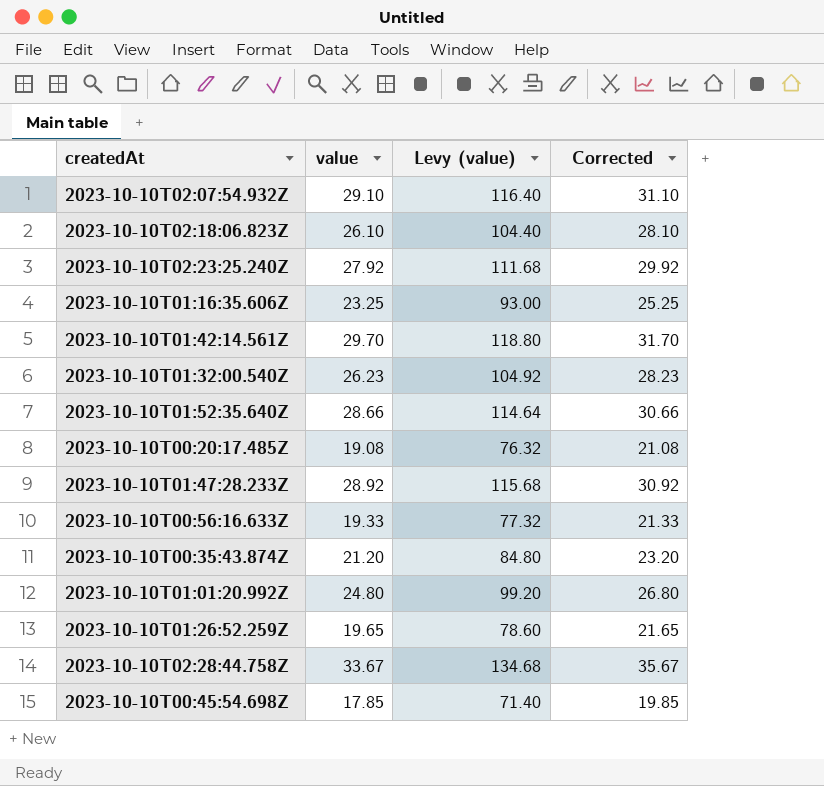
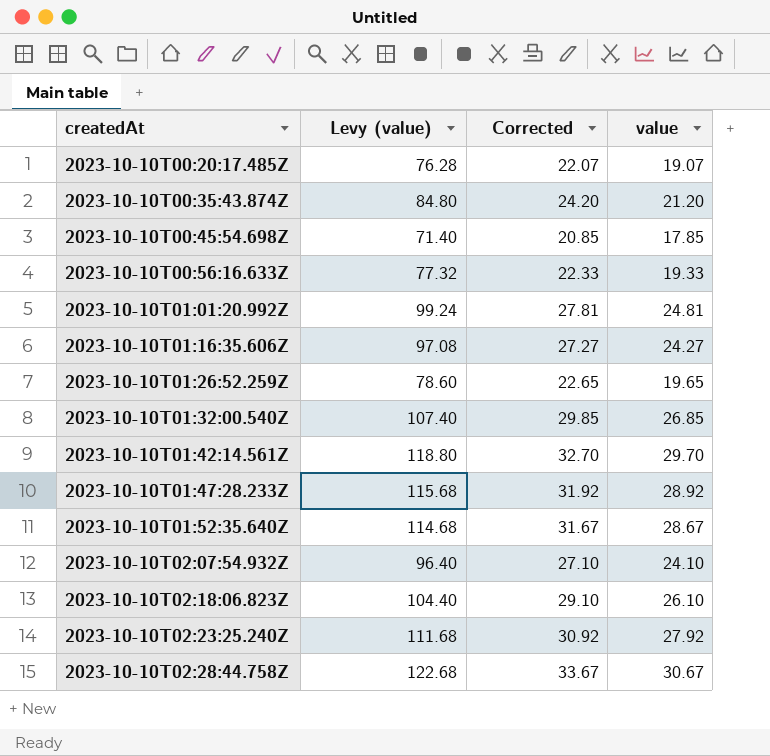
row order: none -> createdAt ascending
column Corrected | formula: [value] + 2 -> [value] + 3
column value | position: 2 -> 4
2023-10-10T00:20:17.485Z | Levy (value): 76.32 -> 76.28
2023-10-10T00:20:17.485Z | value: 19.08 -> 19.07
2023-10-10T01:01:20.992Z | Levy (value): 99.20 -> 99.24
2023-10-10T01:01:20.992Z | value: 24.80 -> 24.81
2023-10-10T01:16:35.606Z | Levy (value): 93.00 -> 97.08
2023-10-10T01:16:35.606Z | value: 23.25 -> 24.27
2023-10-10T01:32:00.540Z | Levy (value): 104.92 -> 107.40
2023-10-10T01:32:00.540Z | value: 26.23 -> 26.85
2023-10-10T01:52:35.640Z | Levy (value): 114.64 -> 114.68
2023-10-10T01:52:35.640Z | value: 28.66 -> 28.67
2023-10-10T02:07:54.932Z | Levy (value): 116.40 -> 96.40
2023-10-10T02:07:54.932Z | value: 29.10 -> 24.10
2023-10-10T02:28:44.758Z | Levy (value): 134.68 -> 122.68
2023-10-10T02:28:44.758Z | value: 33.67 -> 30.67

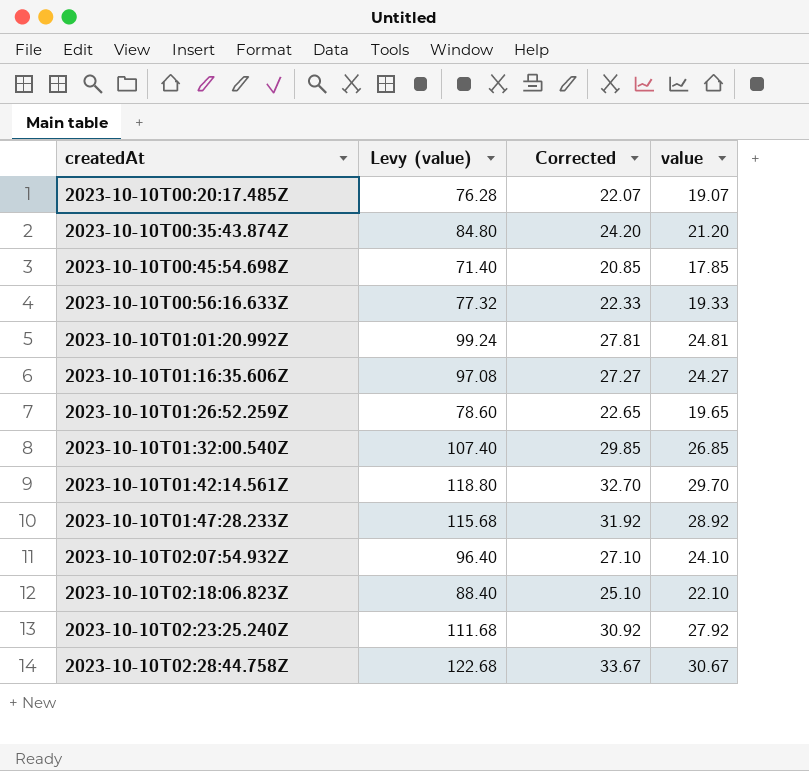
row 2023-10-10T01:52:35.640Z: 114.68 | 31.67 | 28.67 -> none
2023-10-10T02:18:06.823Z | Levy (value): 104.40 -> 88.40
2023-10-10T02:18:06.823Z | Corrected: 29.10 -> 25.10
2023-10-10T02:18:06.823Z | value: 26.10 -> 22.10

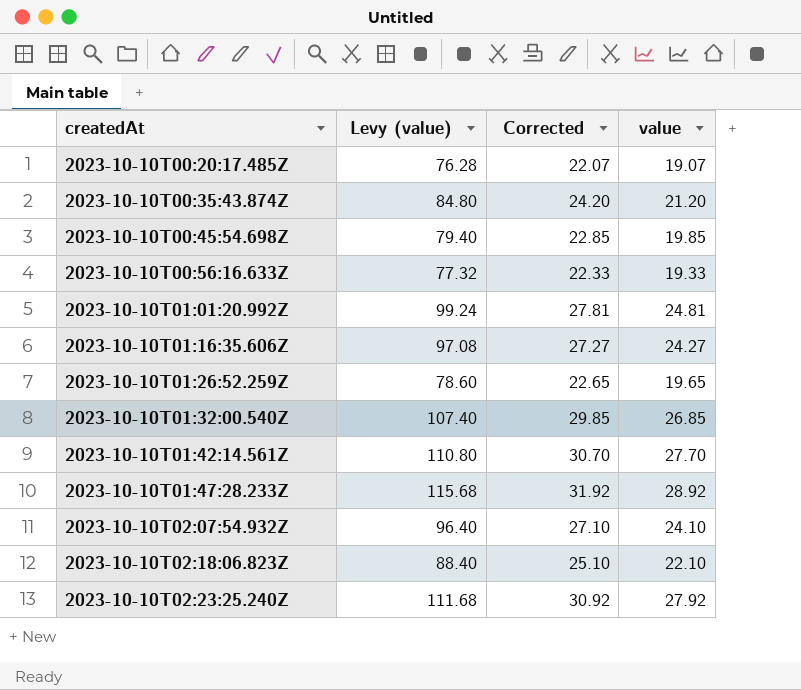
row 2023-10-10T02:28:44.758Z: 122.68 | 33.67 | 30.67 -> none
2023-10-10T00:45:54.698Z | Levy (value): 71.40 -> 79.40
2023-10-10T00:45:54.698Z | Corrected: 20.85 -> 22.85
2023-10-10T00:45:54.698Z | value: 17.85 -> 19.85
2023-10-10T01:42:14.561Z | Levy (value): 118.80 -> 110.80
2023-10-10T01:42:14.561Z | Corrected: 32.70 -> 30.70
2023-10-10T01:42:14.561Z | value: 29.70 -> 27.70

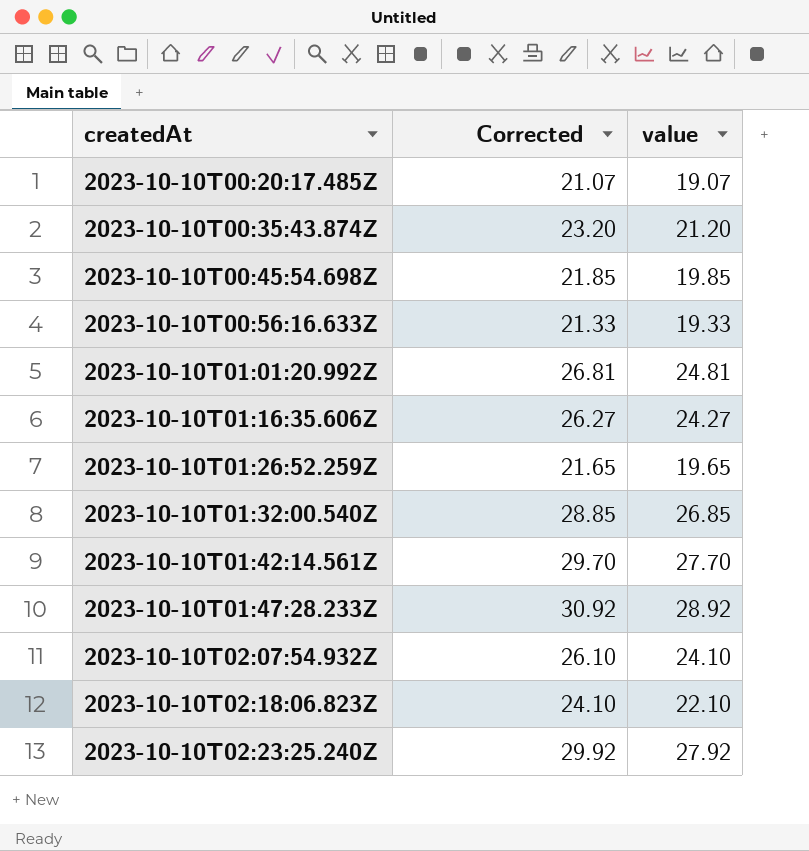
column Levy (value) | formula: [value] * 4 -> none
column Corrected | formula: [value] + 3 -> [value] + 2

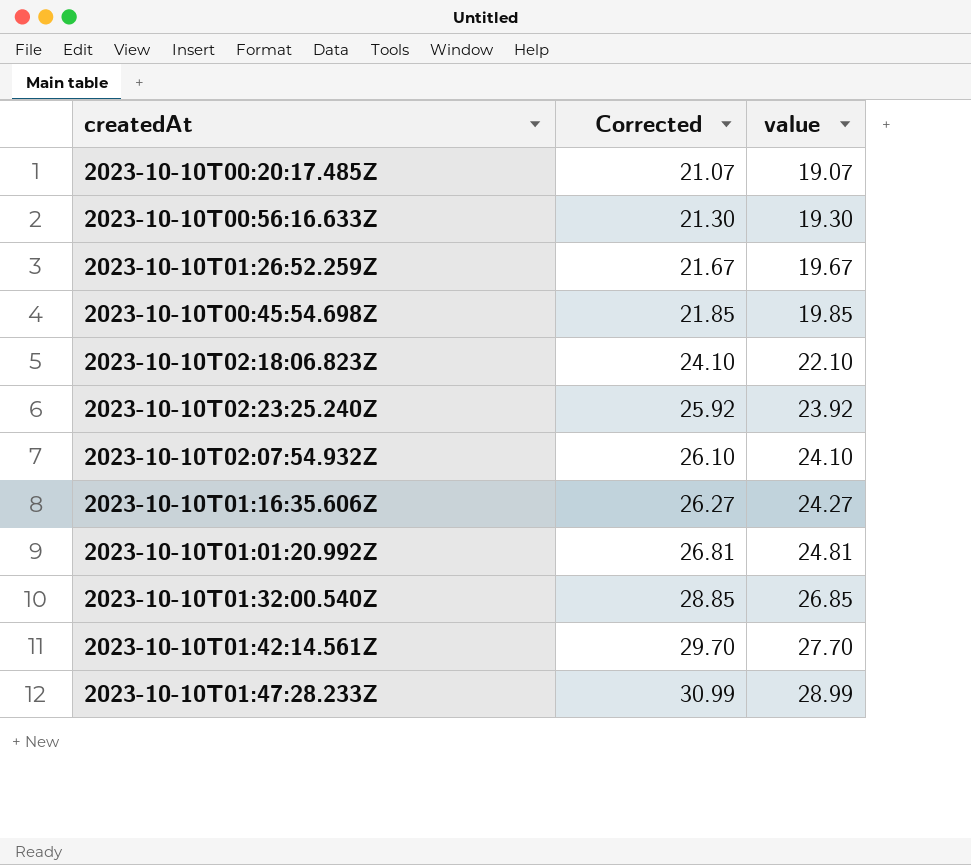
row order: createdAt ascending -> Corrected ascending
row 2023-10-10T00:35:43.874Z: 23.20 | 21.20 -> none
2023-10-10T00:56:16.633Z | Corrected: 21.33 -> 21.30
2023-10-10T00:56:16.633Z | value: 19.33 -> 19.30
2023-10-10T01:26:52.259Z | Corrected: 21.65 -> 21.67
2023-10-10T01:26:52.259Z | value: 19.65 -> 19.67
2023-10-10T02:23:25.240Z | Corrected: 29.92 -> 25.92
2023-10-10T02:23:25.240Z | value: 27.92 -> 23.92
2023-10-10T01:47:28.233Z | Corrected: 30.92 -> 30.99
2023-10-10T01:47:28.233Z | value: 28.92 -> 28.99

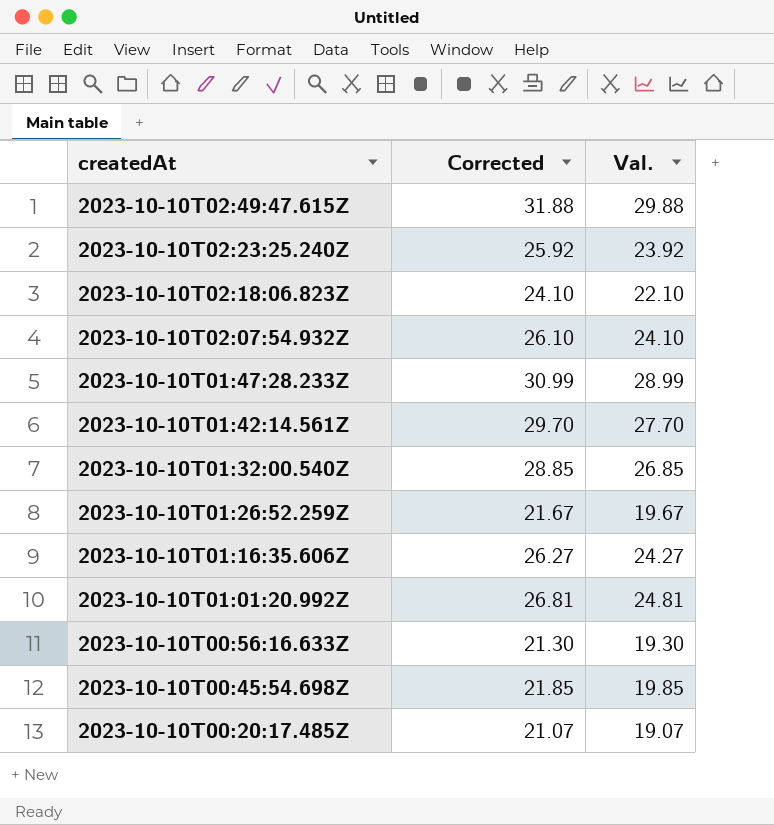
row order: Corrected ascending -> createdAt descending
column name: value -> Val.
row 2023-10-10T02:49:47.615Z: none -> 31.88 | 29.88

